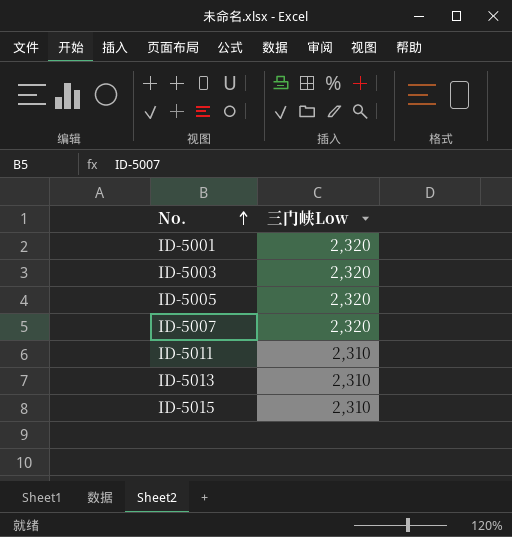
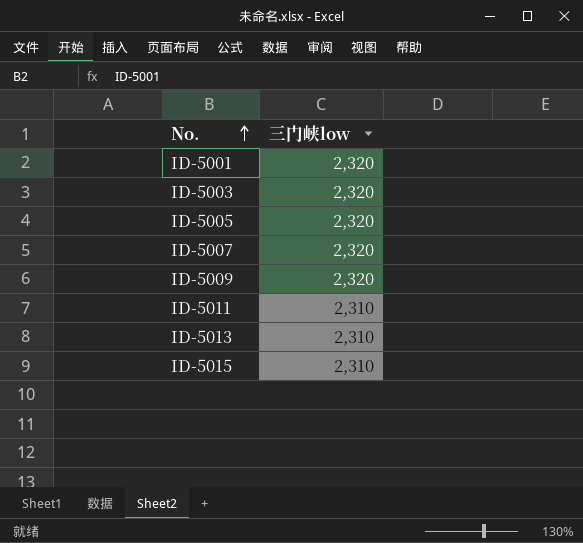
column name: 三门峡Low -> 三门峡low
row ID-5009: none -> 2,320

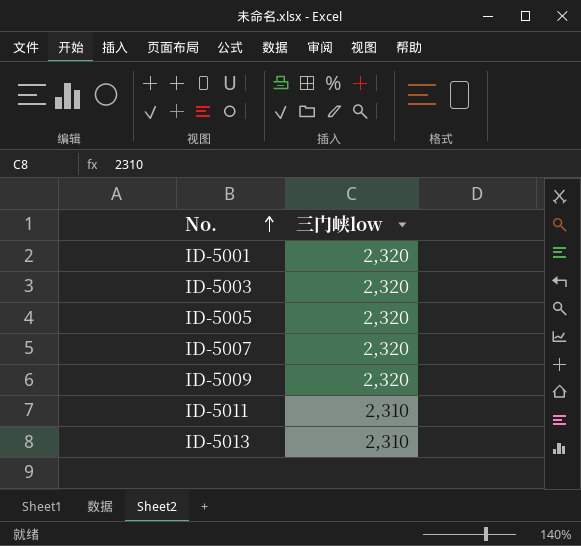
row ID-5015: 2,310 -> none

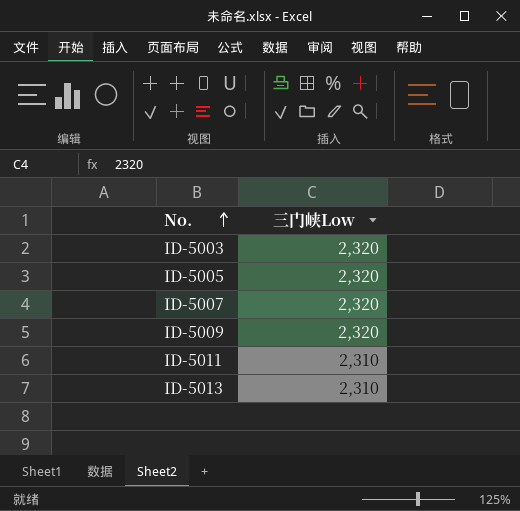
column name: 三门峡low -> 三门峡Low
row ID-5001: 2,320 -> none

